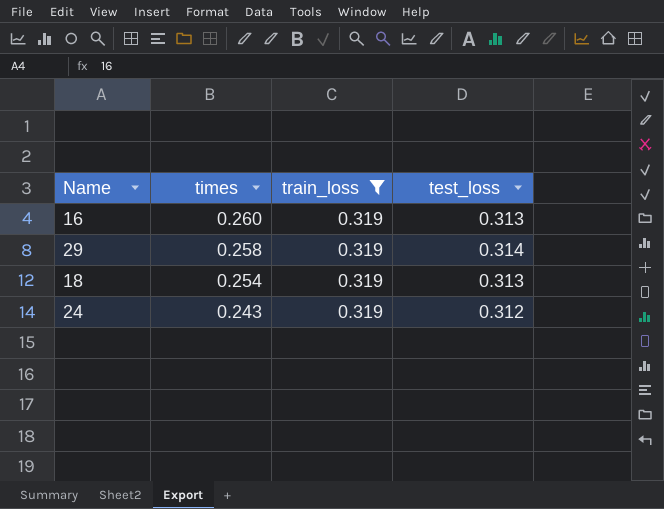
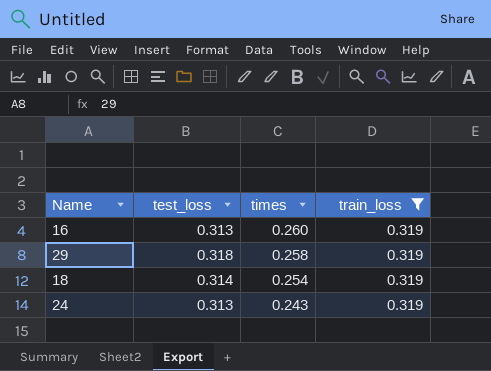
column test_loss | position: 4 -> 2
29 | test_loss: 0.314 -> 0.318
18 | test_loss: 0.313 -> 0.314
24 | test_loss: 0.312 -> 0.313

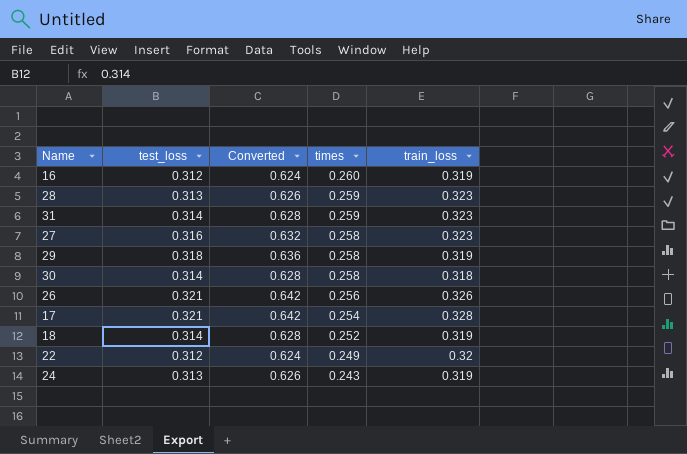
filter: train_loss = 0.319 -> none
column Converted | formula: none -> [test_loss] * 2
16 | test_loss: 0.313 -> 0.312
18 | times: 0.254 -> 0.252

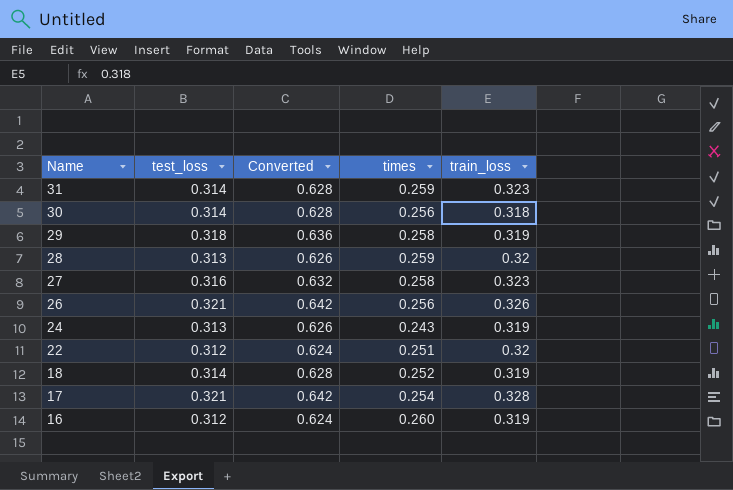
row order: times descending -> Name descending
30 | times: 0.258 -> 0.256
28 | train_loss: 0.323 -> 0.32
22 | times: 0.249 -> 0.251

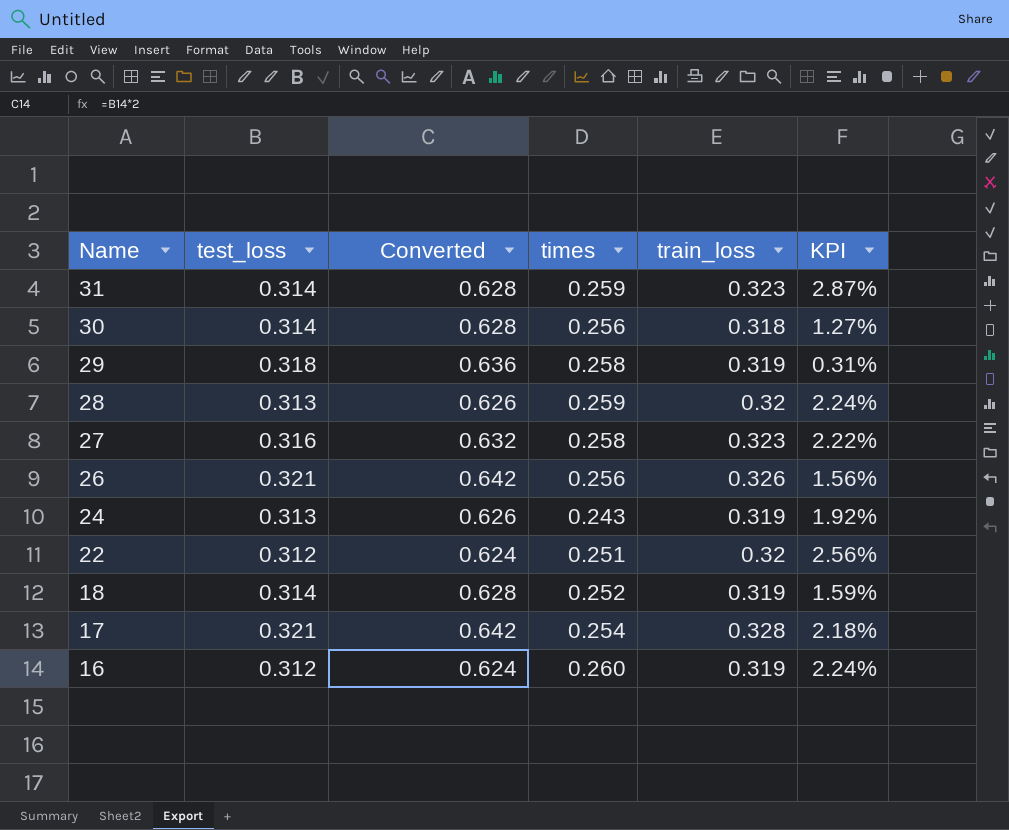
column KPI | formula: none -> ([train_loss] - [test_loss]) / [test_loss]

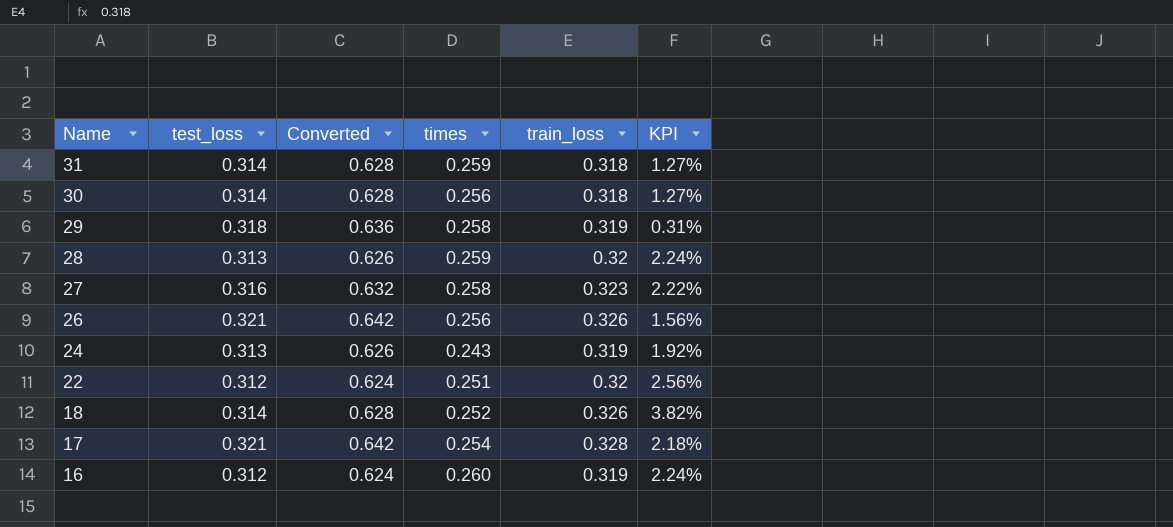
31 | train_loss: 0.323 -> 0.318
31 | KPI: 2.87% -> 1.27%
18 | train_loss: 0.319 -> 0.326
18 | KPI: 1.59% -> 3.82%

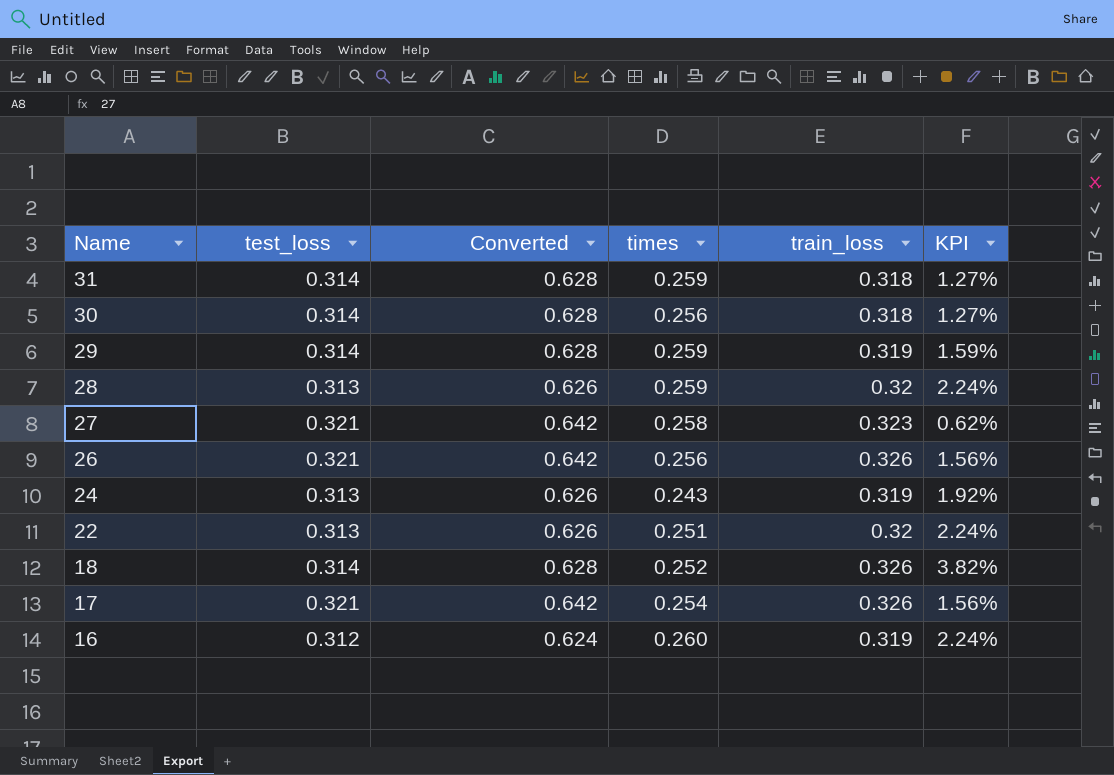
29 | test_loss: 0.318 -> 0.314
29 | Converted: 0.636 -> 0.628
29 | times: 0.258 -> 0.259
29 | KPI: 0.31% -> 1.59%
27 | test_loss: 0.316 -> 0.321
27 | Converted: 0.632 -> 0.642
27 | KPI: 2.22% -> 0.62%
22 | test_loss: 0.312 -> 0.313
22 | Converted: 0.624 -> 0.626
22 | KPI: 2.56% -> 2.24%
17 | train_loss: 0.328 -> 0.326
17 | KPI: 2.18% -> 1.56%

